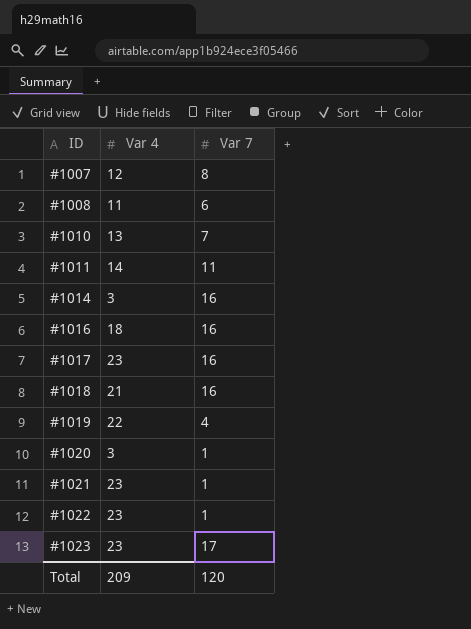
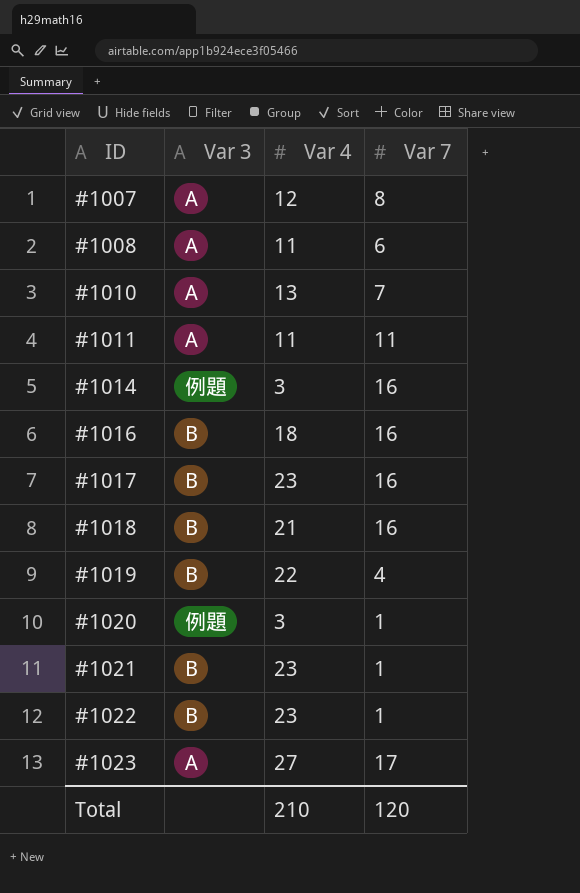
column Var 3 | position: none -> 2
#1011 | Var 4: 14 -> 11
#1023 | Var 4: 23 -> 27
Total | Var 4: 209 -> 210

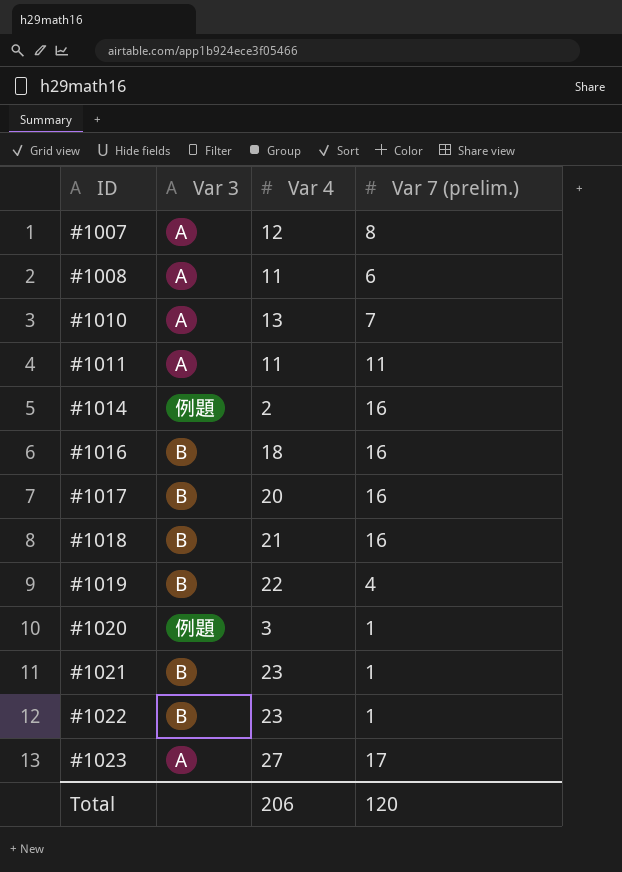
column name: Var 7 -> Var 7 (prelim.)
#1014 | Var 4: 3 -> 2
#1017 | Var 4: 23 -> 20
Total | Var 4: 210 -> 206

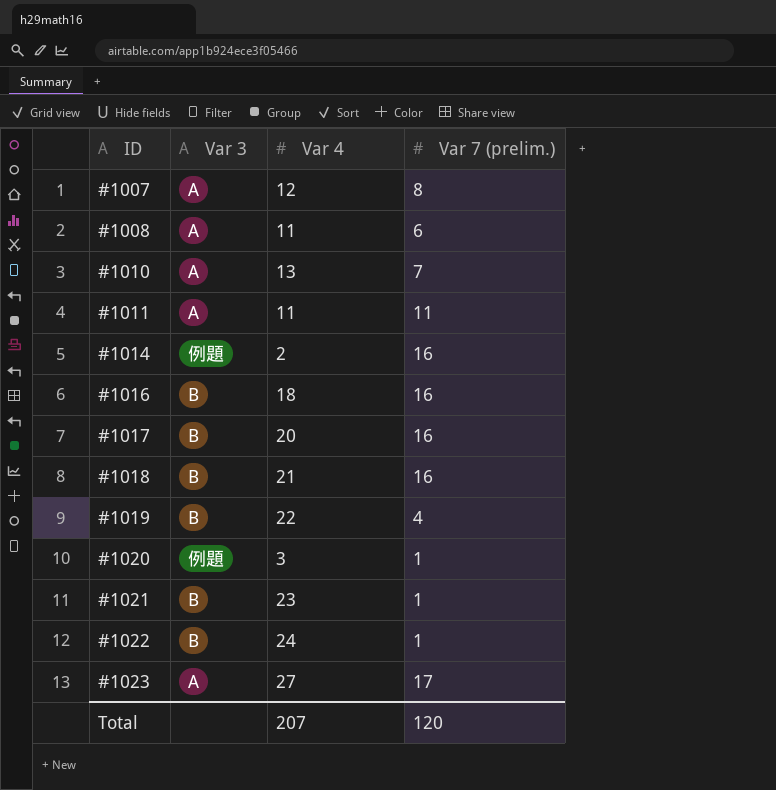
#1022 | Var 4: 23 -> 24
Total | Var 4: 206 -> 207

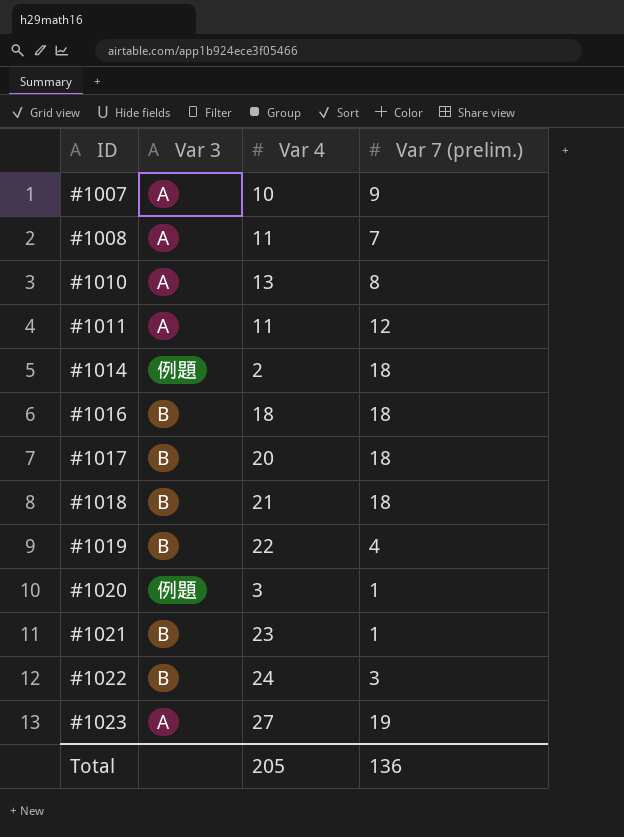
#1007 | Var 4: 12 -> 10
#1007 | Var 7 (prelim.): 8 -> 9
#1008 | Var 7 (prelim.): 6 -> 7
#1010 | Var 7 (prelim.): 7 -> 8
#1011 | Var 7 (prelim.): 11 -> 12
#1014 | Var 7 (prelim.): 16 -> 18
#1016 | Var 7 (prelim.): 16 -> 18
#1017 | Var 7 (prelim.): 16 -> 18
#1018 | Var 7 (prelim.): 16 -> 18
#1022 | Var 7 (prelim.): 1 -> 3
#1023 | Var 7 (prelim.): 17 -> 19
Total | Var 4: 207 -> 205
Total | Var 7 (prelim.): 120 -> 136

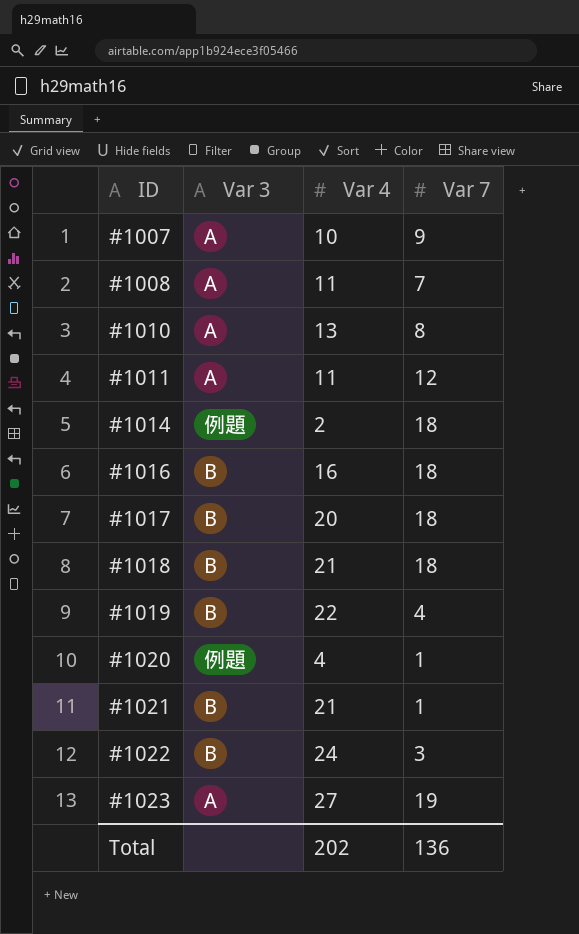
column name: Var 7 (prelim.) -> Var 7
#1016 | Var 4: 18 -> 16
#1020 | Var 4: 3 -> 4
#1021 | Var 4: 23 -> 21
Total | Var 4: 205 -> 202

